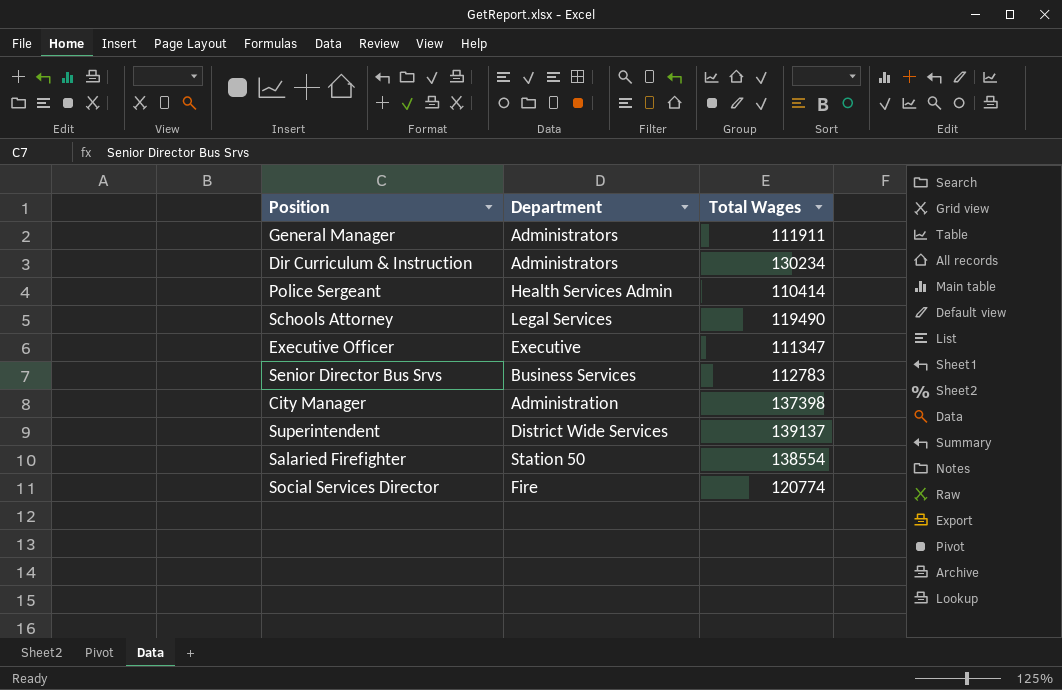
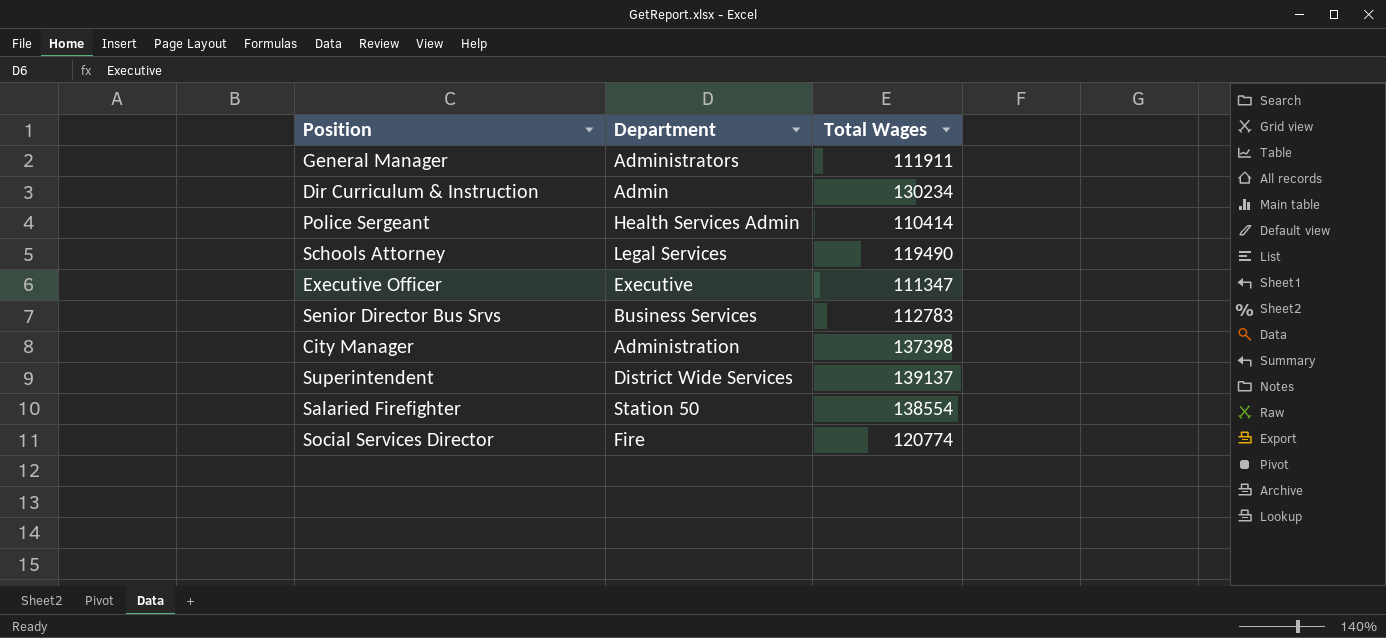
Dir Curriculum & Instruction | Department: Administrators -> Admin

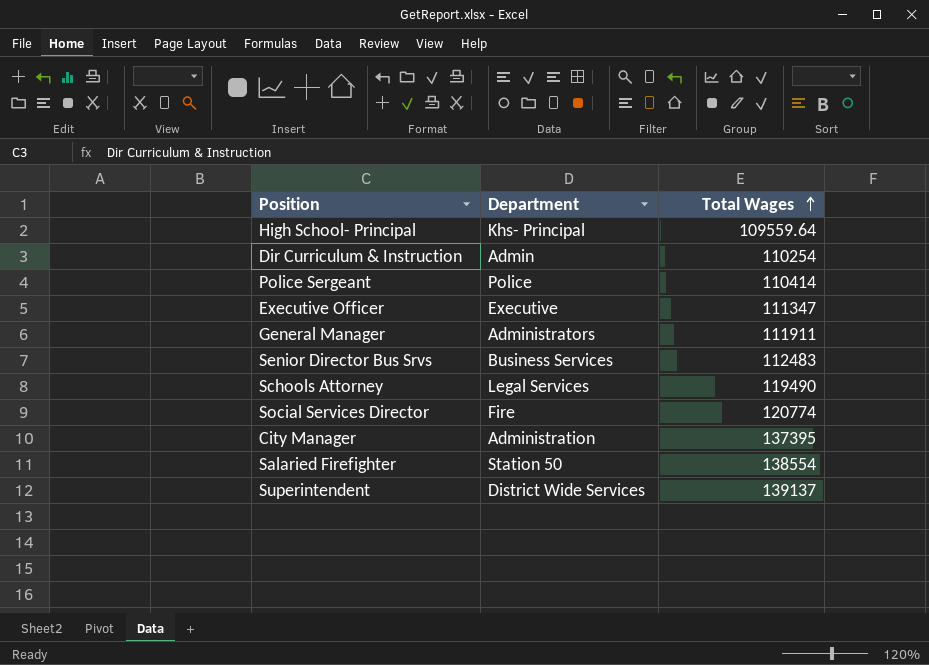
row order: none -> Total Wages ascending
row High School- Principal: none -> Khs- Principal | 109559.64
Dir Curriculum & Instruction | Total Wages: 130234 -> 110254
Police Sergeant | Department: Health Services Admin -> Police
Senior Director Bus Srvs | Total Wages: 112783 -> 112483
City Manager | Total Wages: 137398 -> 137395

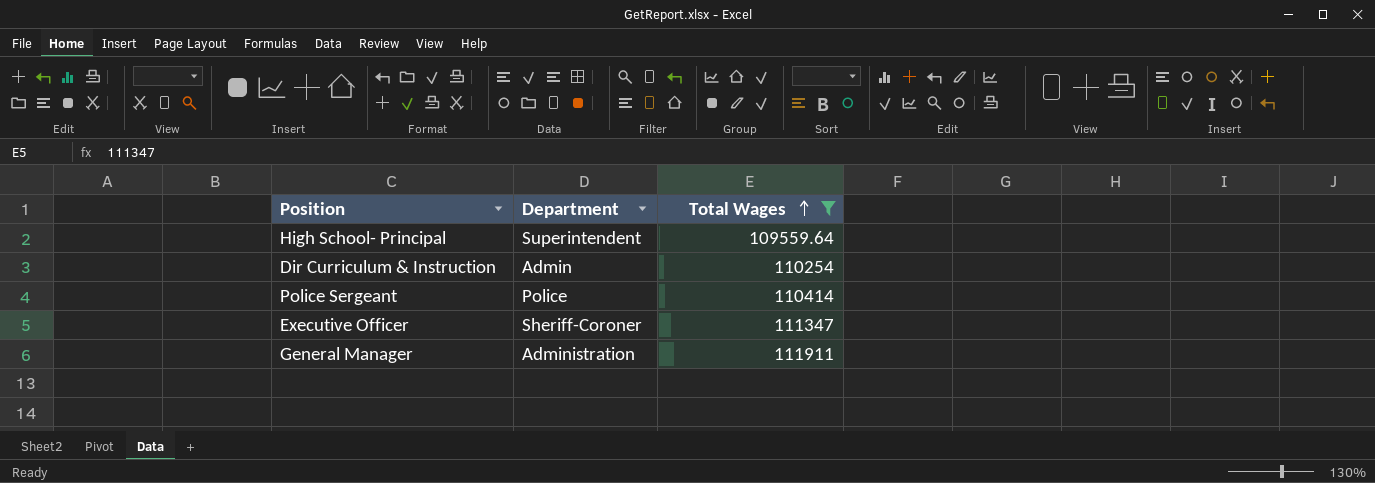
filter: none -> Total Wages <= 111911
High School- Principal | Department: Khs- Principal -> Superintendent
Executive Officer | Department: Executive -> Sheriff-Coroner
General Manager | Department: Administrators -> Administration

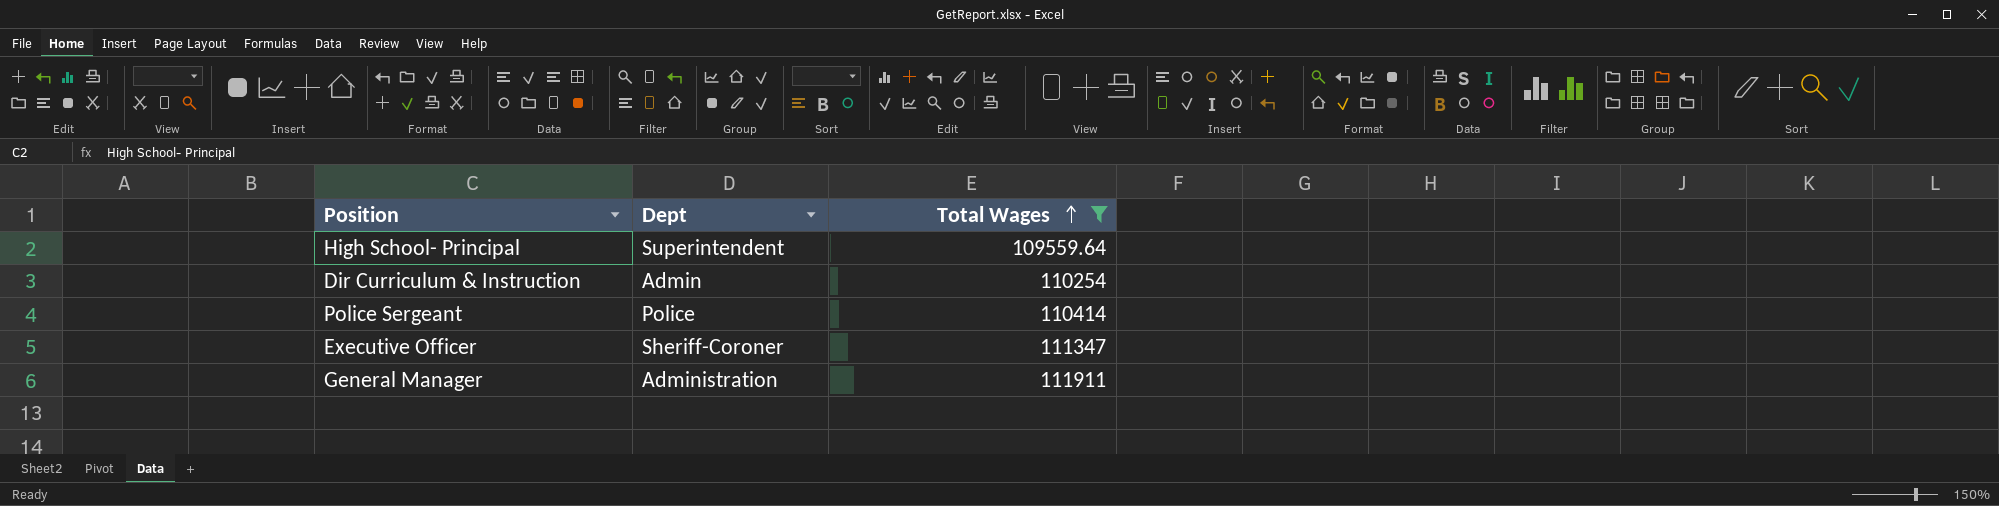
column name: Department -> Dept

